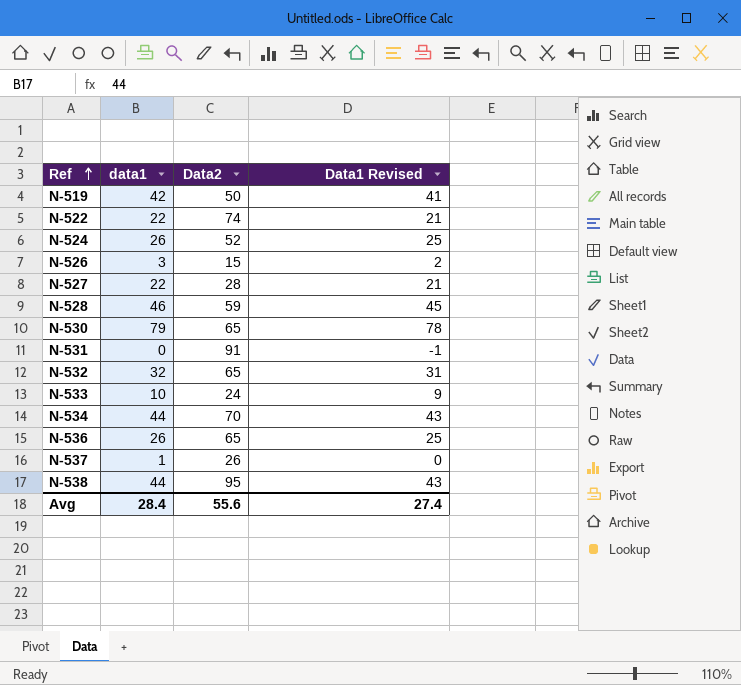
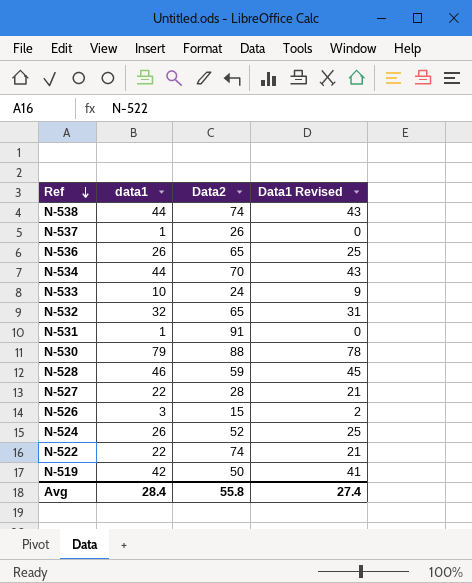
row order: Ref ascending -> Ref descending
N-538 | Data2: 95 -> 74
N-531 | data1: 0 -> 1
N-531 | Data1 Revised: -1 -> 0
N-530 | Data2: 65 -> 88
Avg | Data2: 55.6 -> 55.8

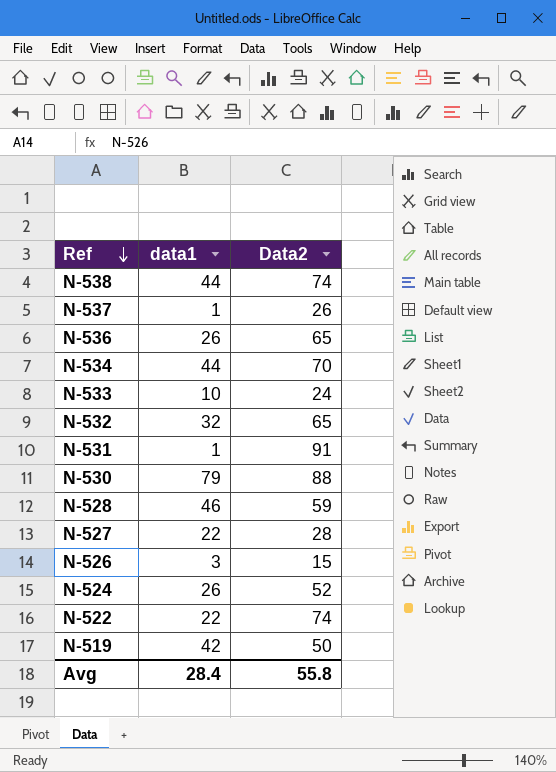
column Data1 Revised | formula: [data1] - 1 -> none

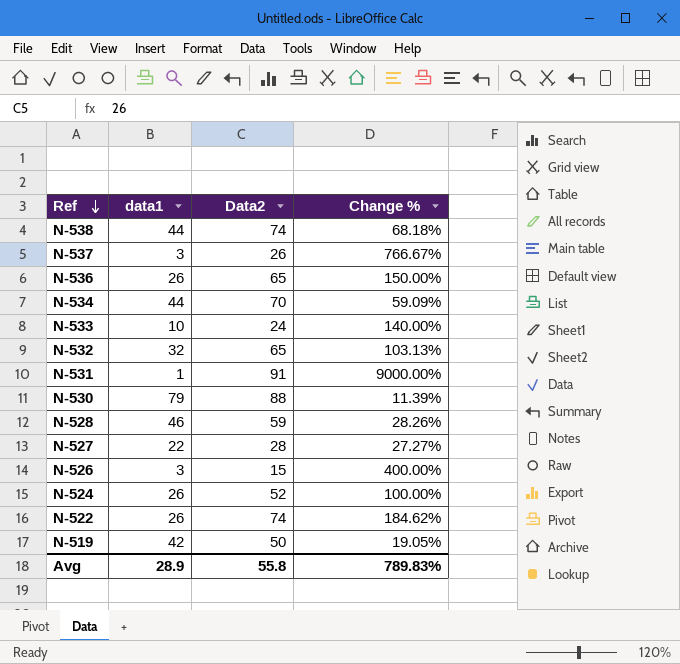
column Change % | formula: none -> ([Data2] - [data1]) / [data1]
N-537 | data1: 1 -> 3
N-522 | data1: 22 -> 26
Avg | data1: 28.4 -> 28.9

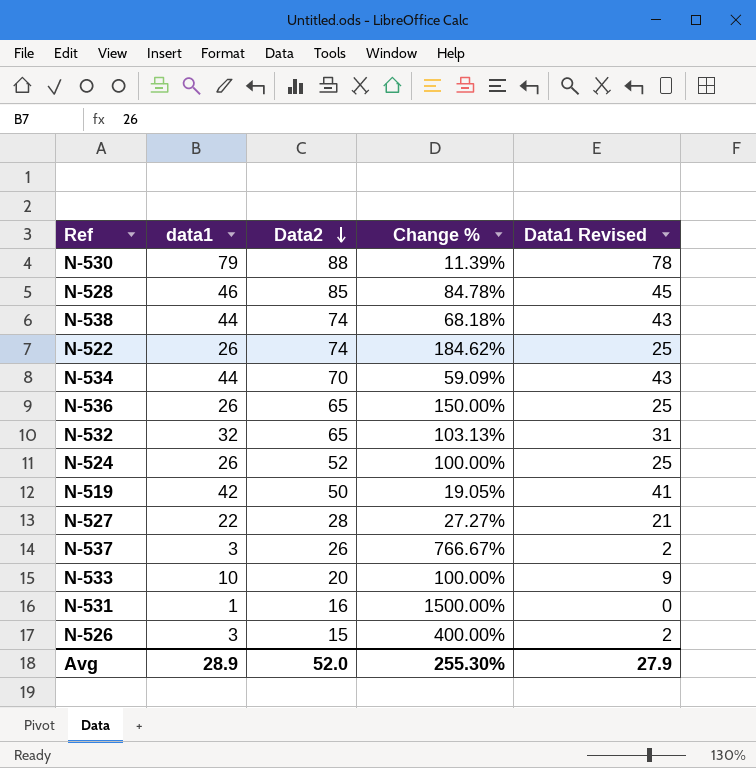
row order: Ref descending -> Data2 descending
column Data1 Revised | formula: none -> [data1] - 1
N-528 | Data2: 59 -> 85
N-528 | Change %: 28.26% -> 84.78%
N-533 | Data2: 24 -> 20
N-533 | Change %: 140.00% -> 100.00%
N-531 | Data2: 91 -> 16
N-531 | Change %: 9000.00% -> 1500.00%
Avg | Data2: 55.8 -> 52.0
Avg | Change %: 789.83% -> 255.30%

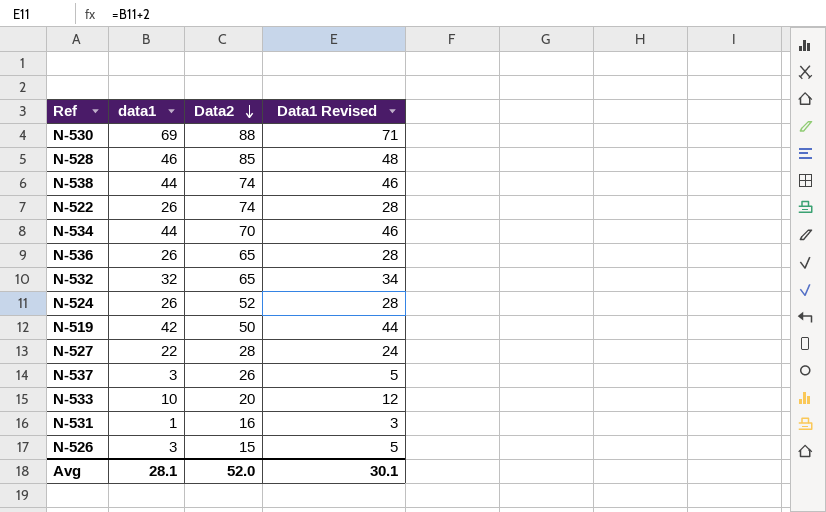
column Change % | formula: ([Data2] - [data1]) / [data1] -> none
column Data1 Revised | formula: [data1] - 1 -> [data1] + 2
N-530 | data1: 79 -> 69
Avg | data1: 28.9 -> 28.1
Avg | Data1 Revised: 27.9 -> 30.1

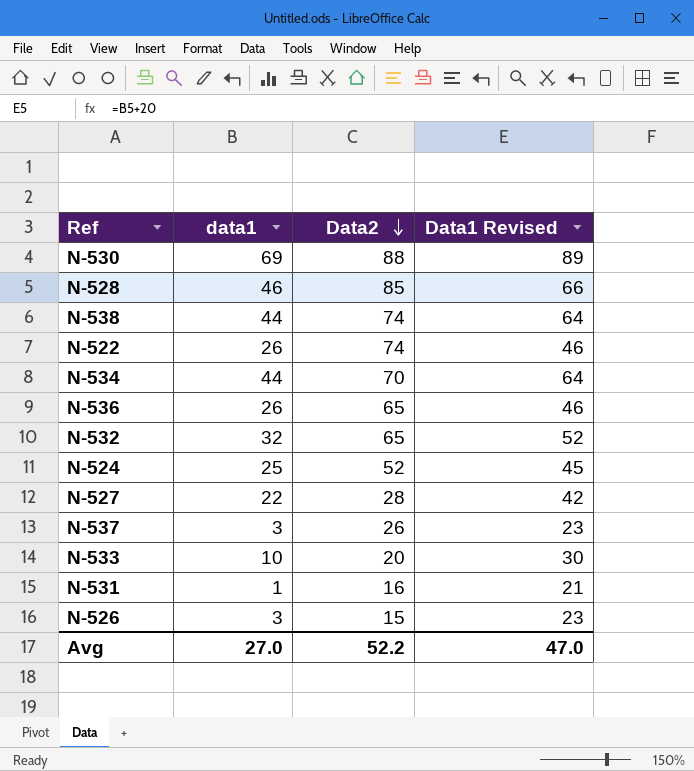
column Data1 Revised | formula: [data1] + 2 -> [data1] + 20
row N-519: 42 | 50 | 44 -> none
N-524 | data1: 26 -> 25
Avg | data1: 28.1 -> 27.0
Avg | Data2: 52.0 -> 52.2
Avg | Data1 Revised: 30.1 -> 47.0

